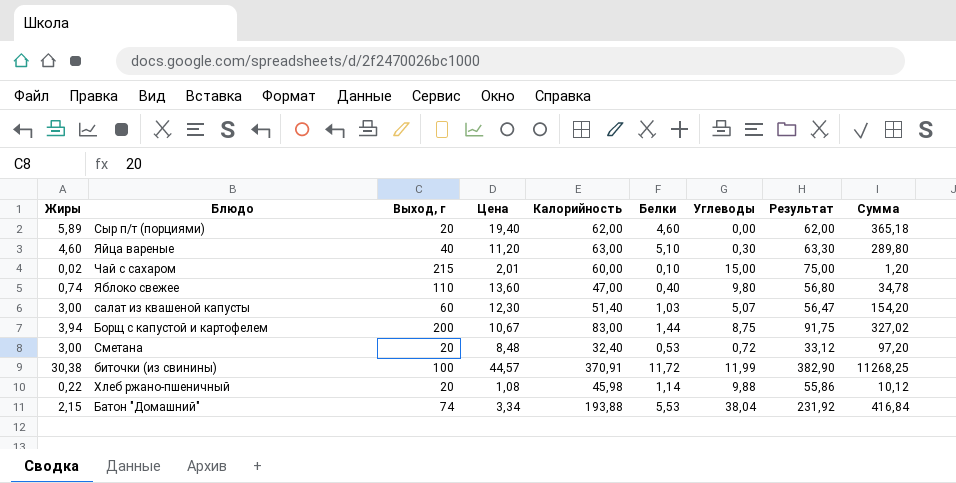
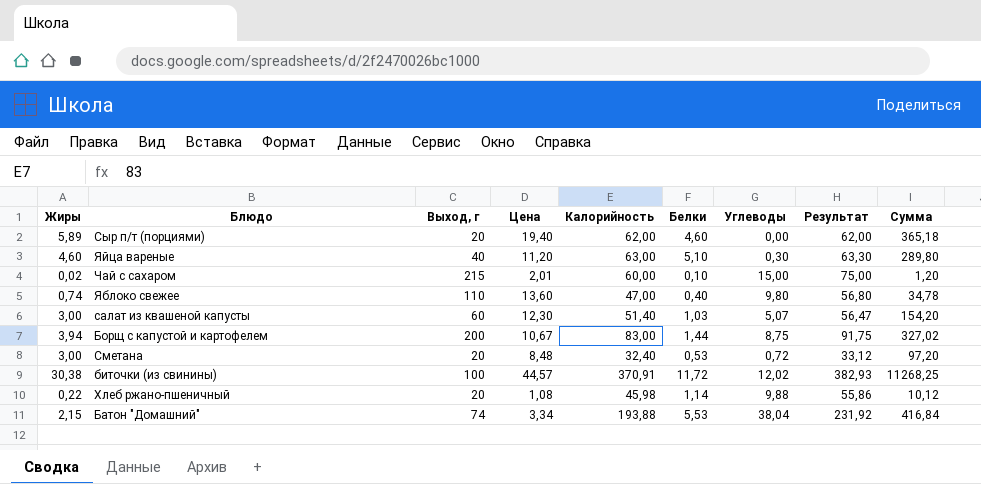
биточки (из свинины) | Углеводы: 11,99 -> 12,02
биточки (из свинины) | Результат: 382,90 -> 382,93

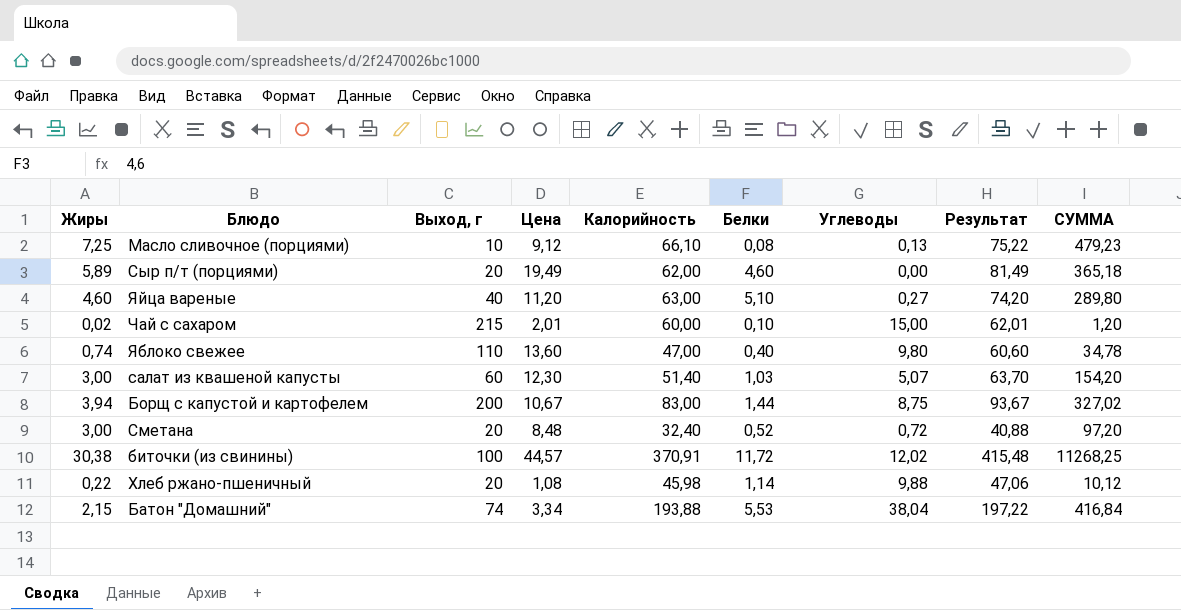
column Результат | formula: [Калорийность] + [Углеводы] -> [Цена] + [Калорийность]
column name: Сумма -> СУММА
row Масло сливочное (порциями): none -> 7,25 | 10 | 9,12 | 66,10 | 0,08 | 0,13 | 75,22 | 479,23
Сыр п/т (порциями) | Цена: 19,40 -> 19,49
Яйца вареные | Углеводы: 0,30 -> 0,27
Сметана | Белки: 0,53 -> 0,52

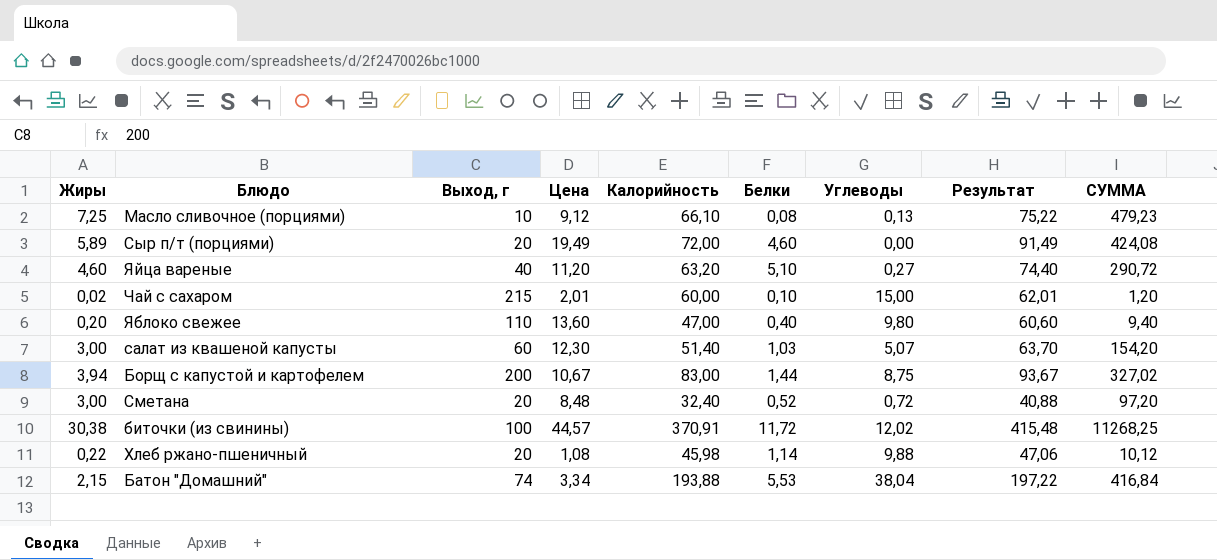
Сыр п/т (порциями) | Калорийность: 62,00 -> 72,00
Сыр п/т (порциями) | Результат: 81,49 -> 91,49
Сыр п/т (порциями) | СУММА: 365,18 -> 424,08
Яйца вареные | Калорийность: 63,00 -> 63,20
Яйца вареные | Результат: 74,20 -> 74,40
Яйца вареные | СУММА: 289,80 -> 290,72
Яблоко свежее | Жиры: 0,74 -> 0,20
Яблоко свежее | СУММА: 34,78 -> 9,40

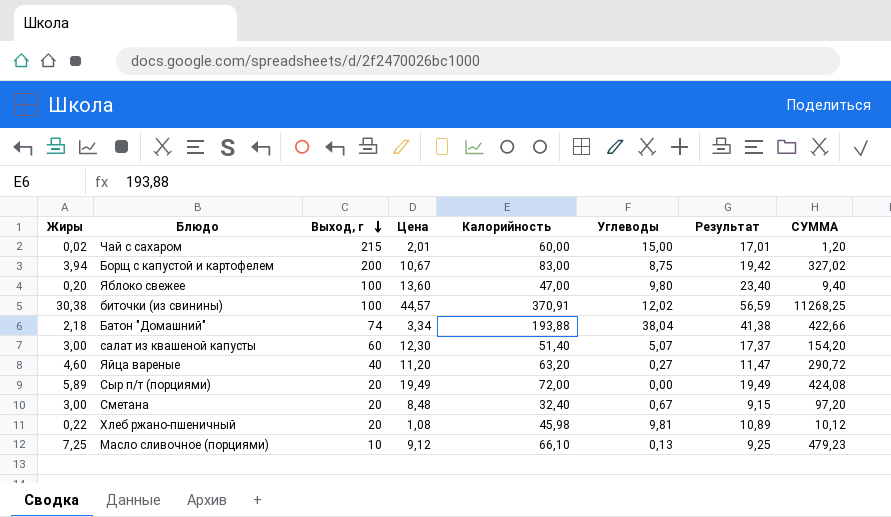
row order: none -> Выход, г descending
column Белки | position: 6 -> none
column Результат | formula: [Цена] + [Калорийность] -> [Цена] + [Углеводы]
Яблоко свежее | Выход, г: 110 -> 100
Батон "Домашний" | Жиры: 2,15 -> 2,18
Батон "Домашний" | СУММА: 416,84 -> 422,66
Сметана | Углеводы: 0,72 -> 0,67
Хлеб ржано-пшеничный | Углеводы: 9,88 -> 9,81

